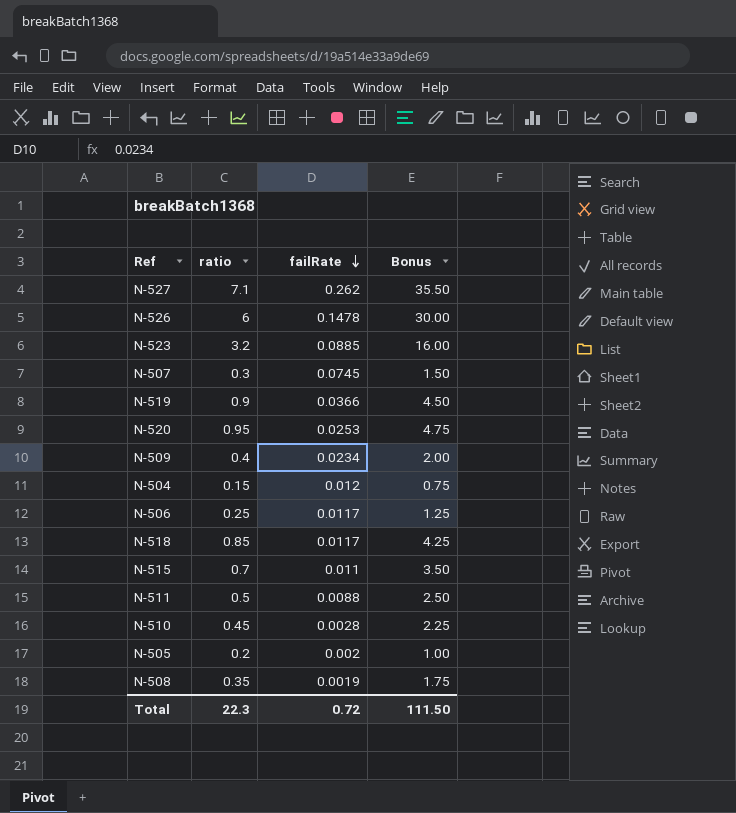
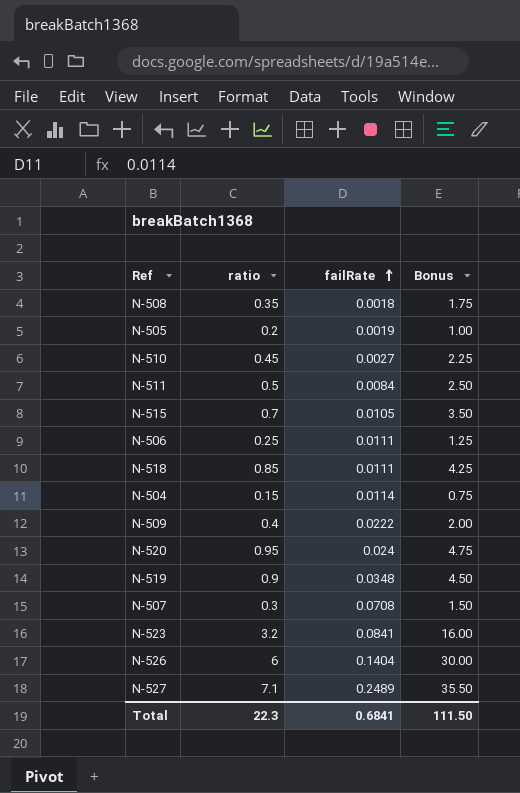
row order: failRate descending -> failRate ascending
N-508 | failRate: 0.0019 -> 0.0018
N-505 | failRate: 0.002 -> 0.0019
N-510 | failRate: 0.0028 -> 0.0027
N-511 | failRate: 0.0088 -> 0.0084
N-515 | failRate: 0.011 -> 0.0105
N-506 | failRate: 0.0117 -> 0.0111
N-518 | failRate: 0.0117 -> 0.0111
N-504 | failRate: 0.012 -> 0.0114
N-509 | failRate: 0.0234 -> 0.0222
N-520 | failRate: 0.0253 -> 0.024
N-519 | failRate: 0.0366 -> 0.0348
N-507 | failRate: 0.0745 -> 0.0708
N-523 | failRate: 0.0885 -> 0.0841
N-526 | failRate: 0.1478 -> 0.1404
N-527 | failRate: 0.262 -> 0.2489
Total | failRate: 0.72 -> 0.6841

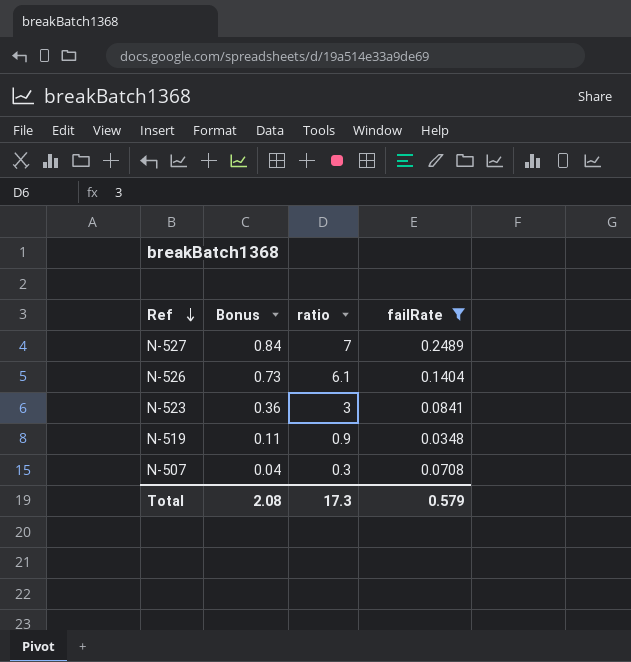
filter: none -> failRate >= 0.0348
row order: failRate ascending -> Ref descending
column Bonus | formula: [ratio] * 5 -> [ratio] * 0.12
column Bonus | position: 4 -> 2
N-527 | ratio: 7.1 -> 7
N-526 | ratio: 6 -> 6.1
N-523 | ratio: 3.2 -> 3
Total | Bonus: 111.50 -> 2.08
Total | ratio: 22.3 -> 17.3
Total | failRate: 0.6841 -> 0.579

